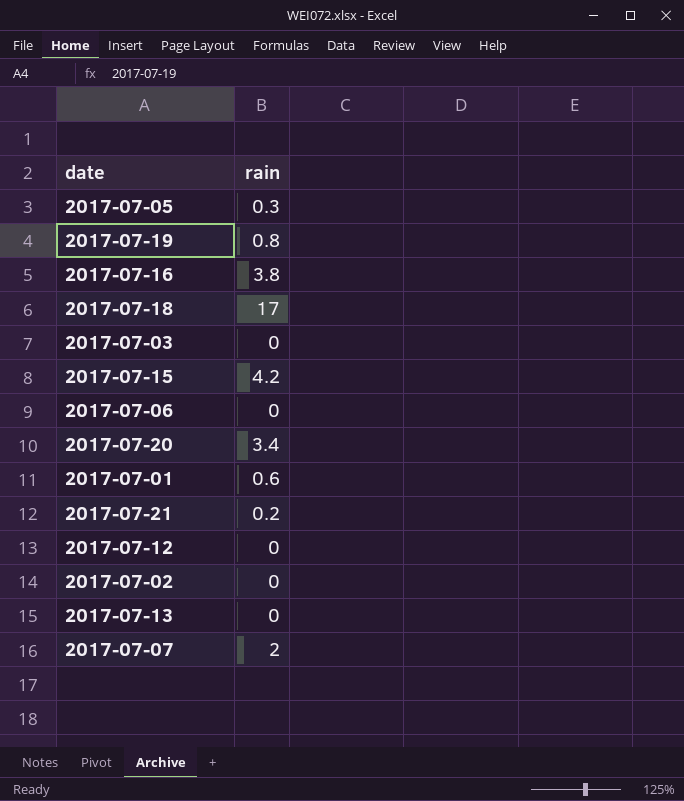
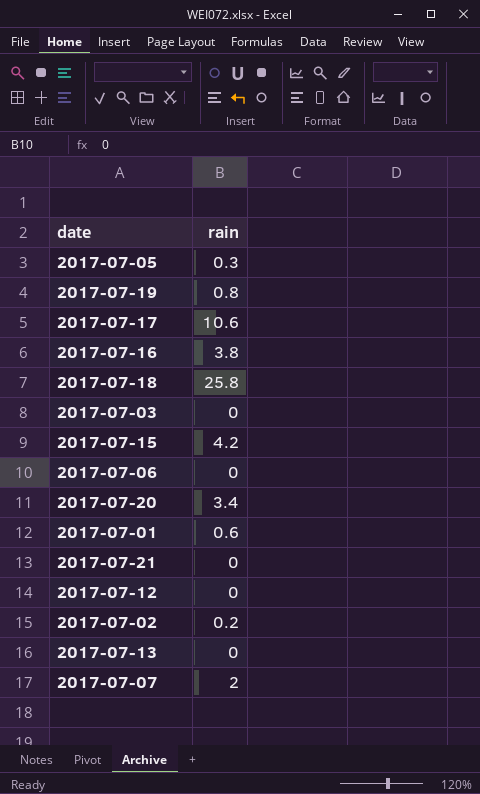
row 2017-07-17: none -> 10.6
2017-07-18 | rain: 17 -> 25.8
2017-07-21 | rain: 0.2 -> 0
2017-07-02 | rain: 0 -> 0.2

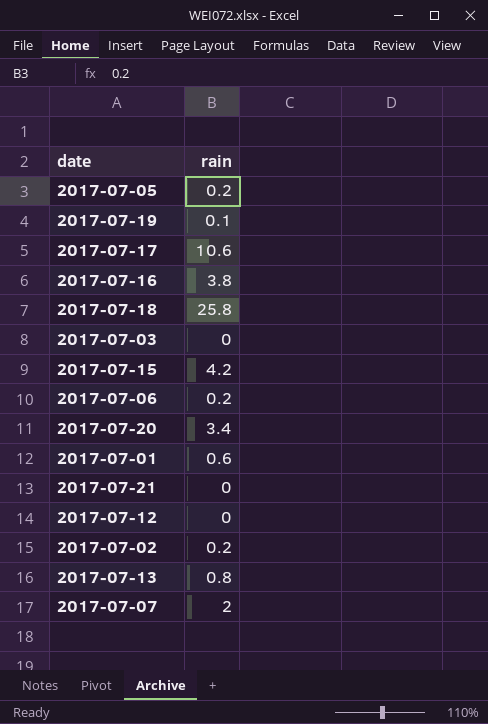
2017-07-05 | rain: 0.3 -> 0.2
2017-07-19 | rain: 0.8 -> 0.1
2017-07-06 | rain: 0 -> 0.2
2017-07-13 | rain: 0 -> 0.8

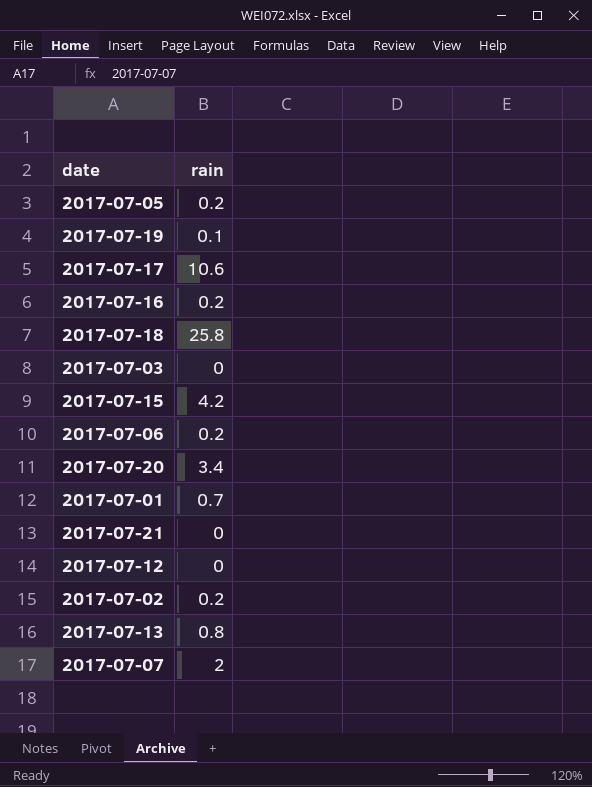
2017-07-16 | rain: 3.8 -> 0.2
2017-07-01 | rain: 0.6 -> 0.7

